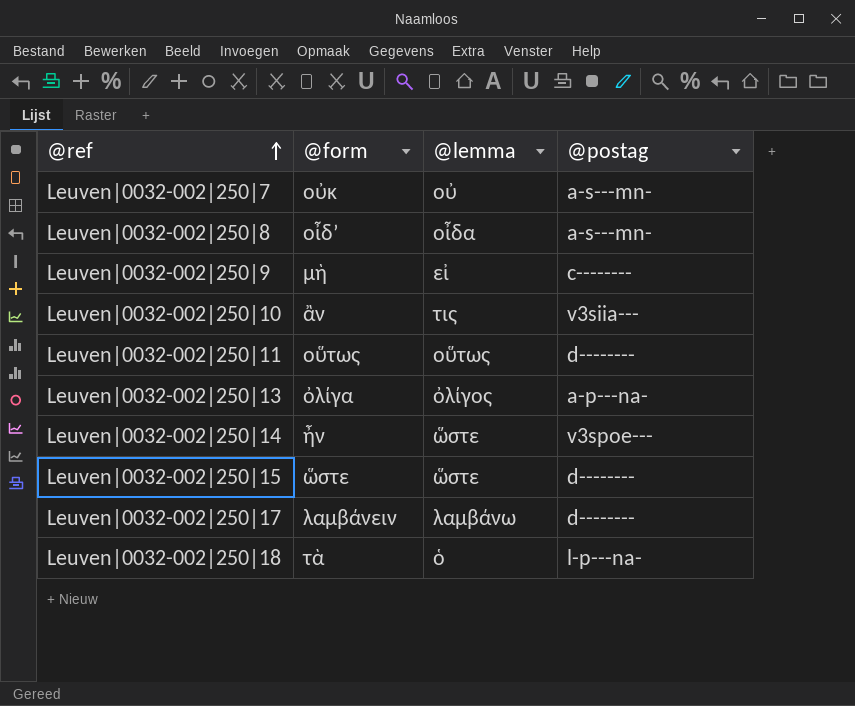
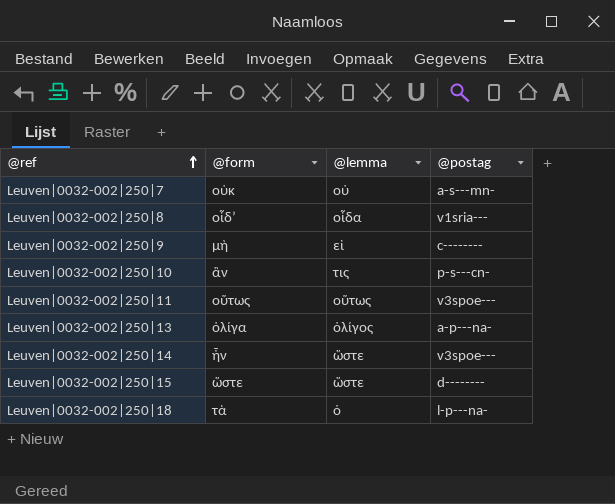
row Leuven|0032-002|250|17: λαμβάνειν | λαμβάνω | d-------- -> none
Leuven|0032-002|250|8 | @postag: a-s---mn- -> v1sria---
Leuven|0032-002|250|10 | @postag: v3siia--- -> p-s---cn-
Leuven|0032-002|250|11 | @postag: d-------- -> v3spoe---

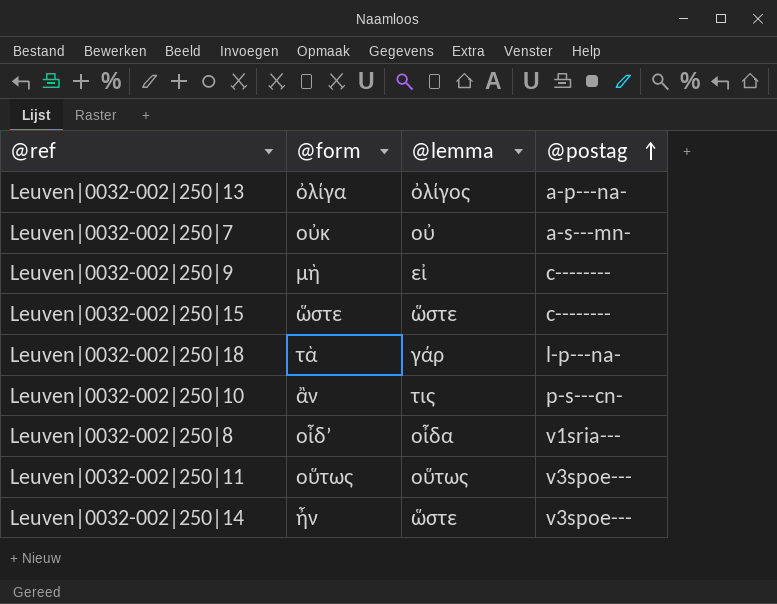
row order: @ref ascending -> @postag ascending
Leuven|0032-002|250|15 | @postag: d-------- -> c--------
Leuven|0032-002|250|18 | @lemma: ὁ -> γάρ

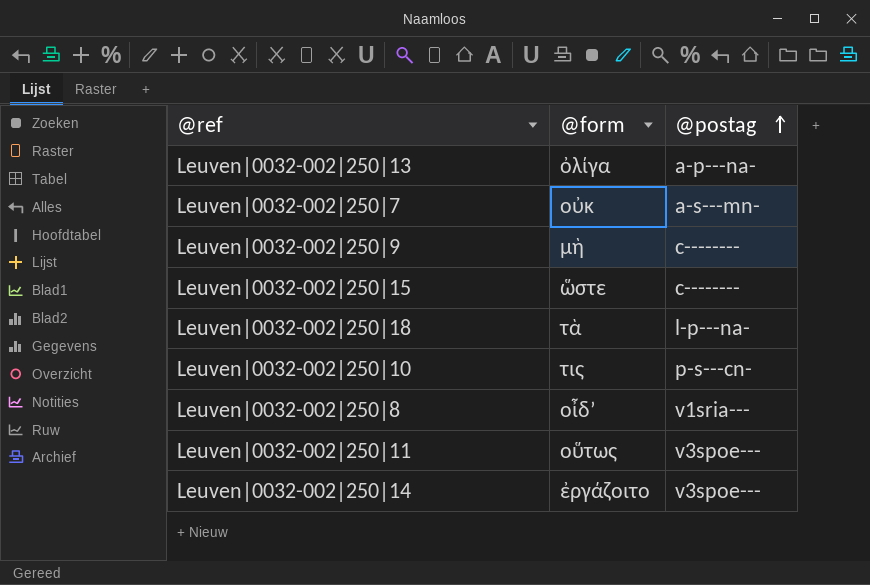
column @lemma | position: 3 -> none
Leuven|0032-002|250|10 | @form: ἂν -> τις
Leuven|0032-002|250|14 | @form: ἦν -> ἐργάζοιτο

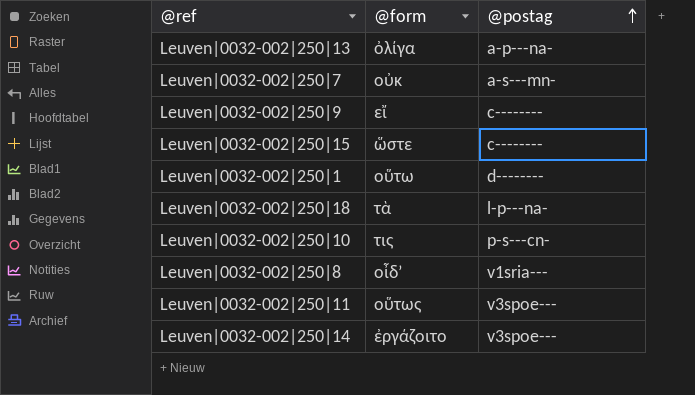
Leuven|0032-002|250|9 | @form: μὴ -> εἴ
row Leuven|0032-002|250|1: none -> οὕτω | d--------

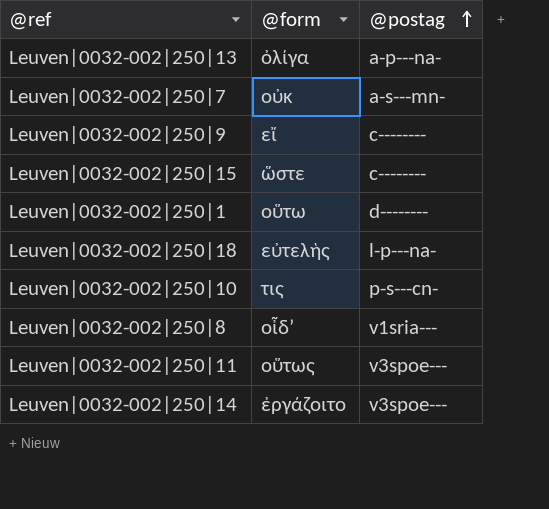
Leuven|0032-002|250|18 | @form: τὰ -> εὐτελὴς

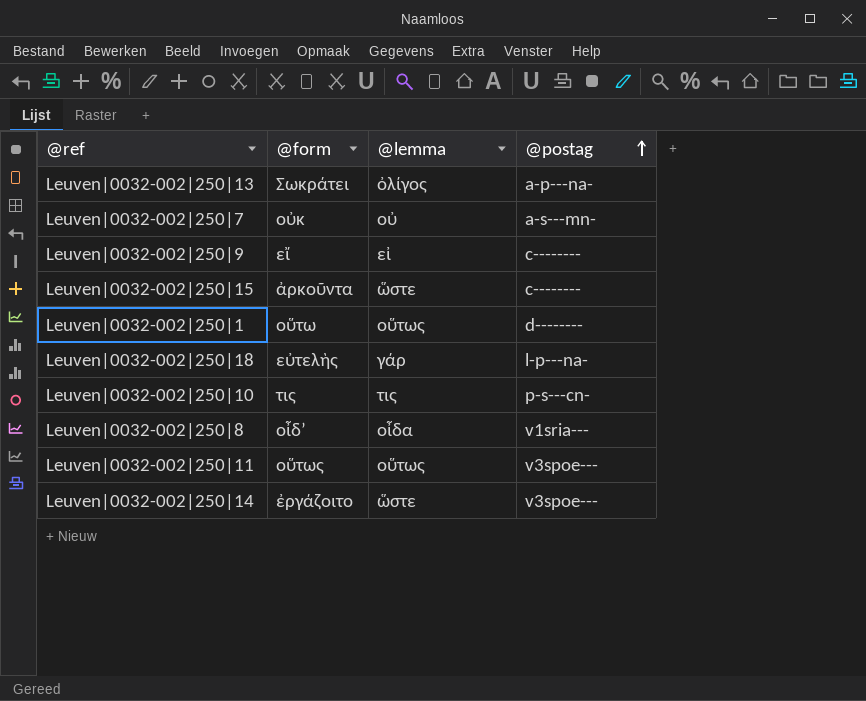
column @lemma | position: none -> 3
Leuven|0032-002|250|13 | @form: ὀλίγα -> Σωκράτει
Leuven|0032-002|250|15 | @form: ὥστε -> ἀρκοῦντα

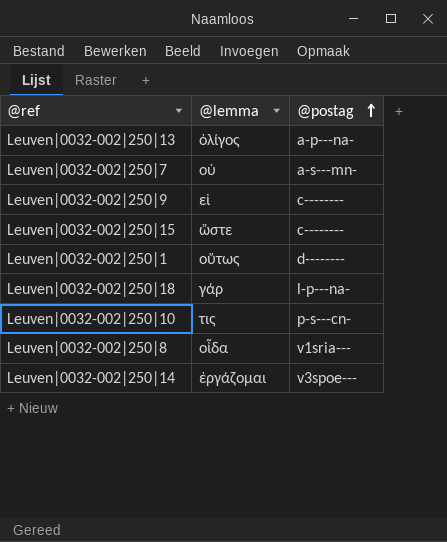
column @form | position: 2 -> none
row Leuven|0032-002|250|11: οὕτως | οὕτως | v3spoe--- -> none
Leuven|0032-002|250|14 | @lemma: ὥστε -> ἐργάζομαι

